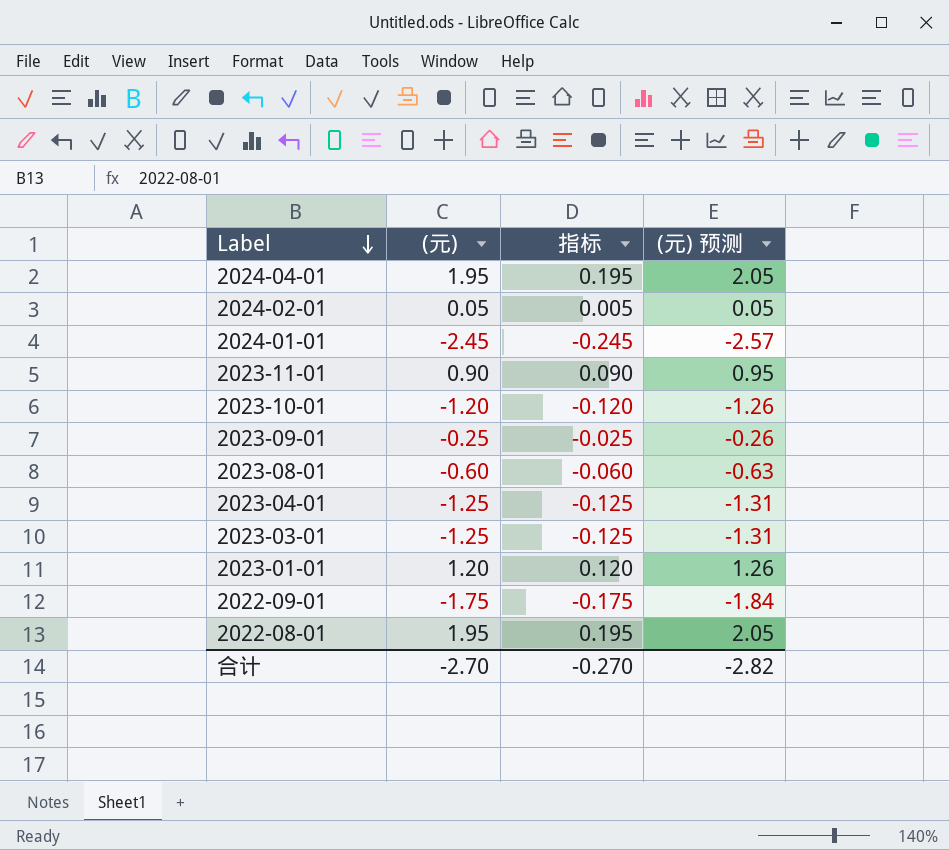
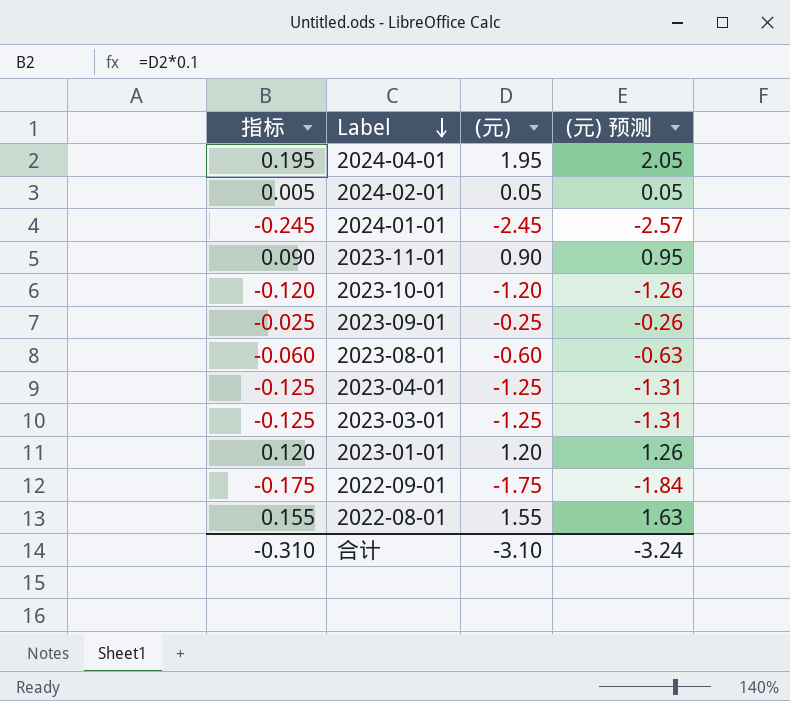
column 指标 | position: 3 -> 1
2022-08-01 | 指标: 0.195 -> 0.155
2022-08-01 | (元): 1.95 -> 1.55
2022-08-01 | (元) 预测: 2.05 -> 1.63
合计 | 指标: -0.270 -> -0.310
合计 | (元): -2.70 -> -3.10
合计 | (元) 预测: -2.82 -> -3.24

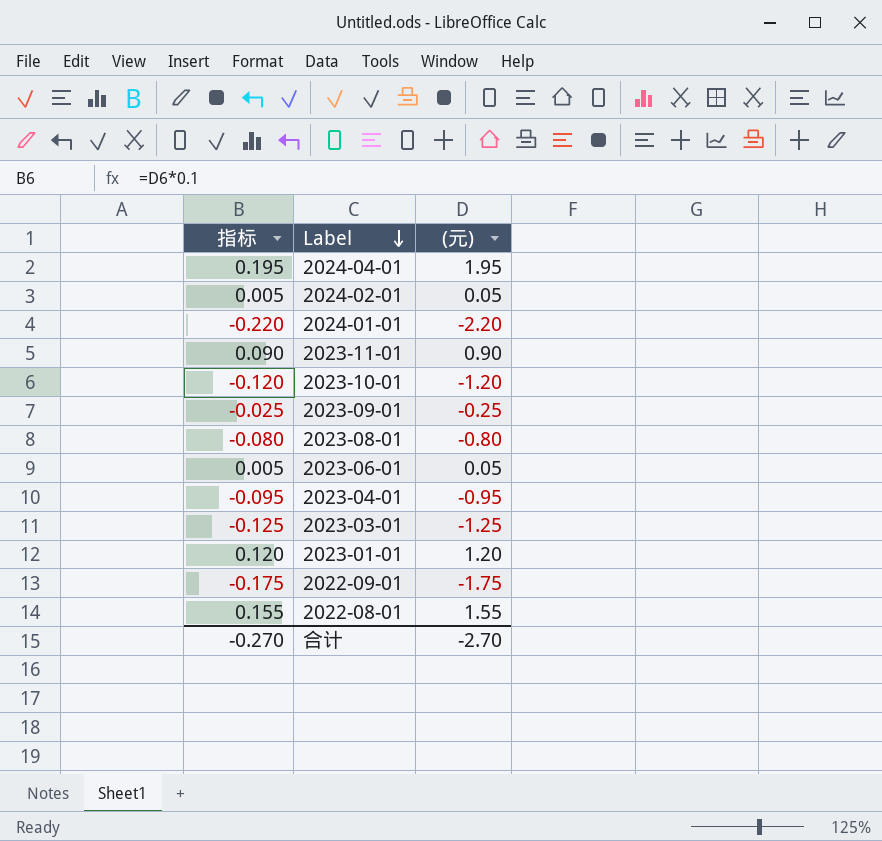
column (元) 预测 | formula: [(元)] * 1.05 -> none
2024-01-01 | 指标: -0.245 -> -0.220
2024-01-01 | (元): -2.45 -> -2.20
2023-08-01 | 指标: -0.060 -> -0.080
2023-08-01 | (元): -0.60 -> -0.80
row 2023-06-01: none -> 0.005 | 0.05
2023-04-01 | 指标: -0.125 -> -0.095
2023-04-01 | (元): -1.25 -> -0.95
合计 | 指标: -0.310 -> -0.270
合计 | (元): -3.10 -> -2.70

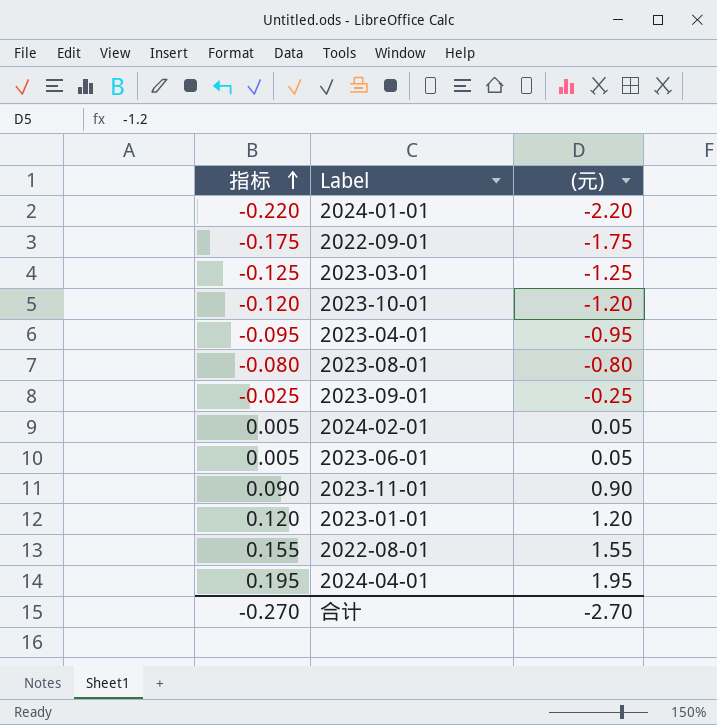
row order: Label descending -> 指标 ascending

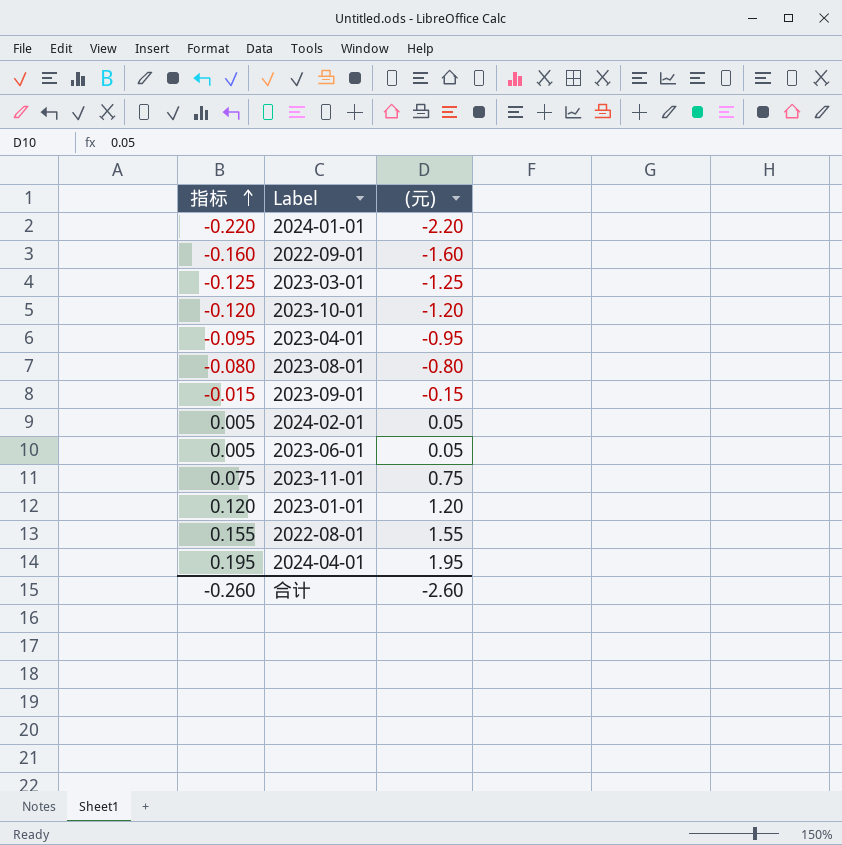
2022-09-01 | 指标: -0.175 -> -0.160
2022-09-01 | (元): -1.75 -> -1.60
2023-09-01 | 指标: -0.025 -> -0.015
2023-09-01 | (元): -0.25 -> -0.15
2023-11-01 | 指标: 0.090 -> 0.075
2023-11-01 | (元): 0.90 -> 0.75
合计 | 指标: -0.270 -> -0.260
合计 | (元): -2.70 -> -2.60

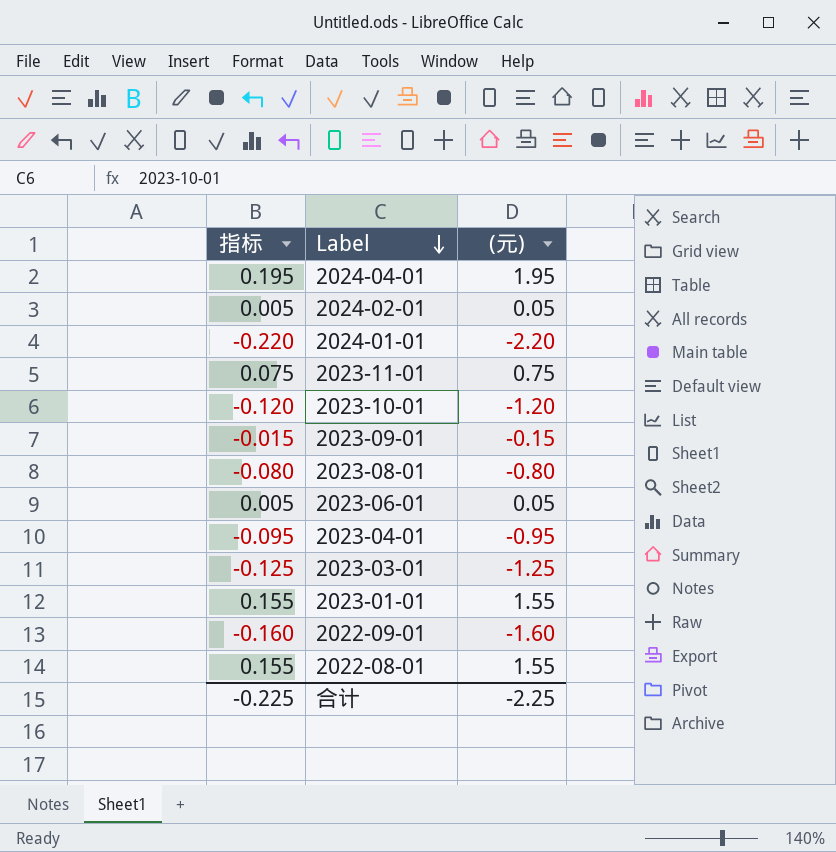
row order: 指标 ascending -> Label descending
2023-01-01 | 指标: 0.120 -> 0.155
2023-01-01 | (元): 1.20 -> 1.55
合计 | 指标: -0.260 -> -0.225
合计 | (元): -2.60 -> -2.25

